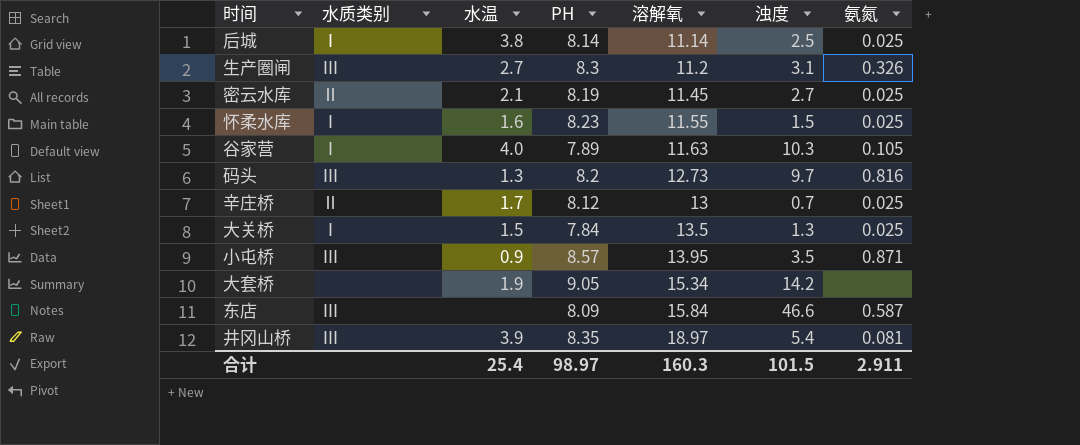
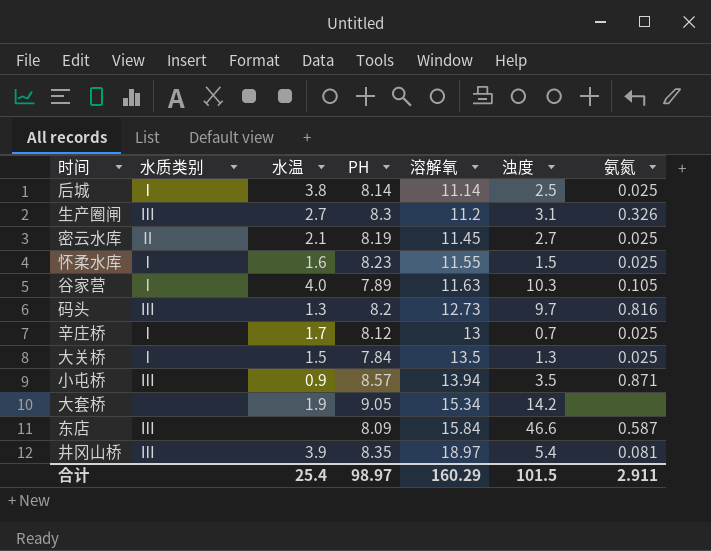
辛庄桥 | 水质类别: Ⅱ -> Ⅰ
小屯桥 | 溶解氧: 13.95 -> 13.94
合计 | 溶解氧: 160.3 -> 160.29

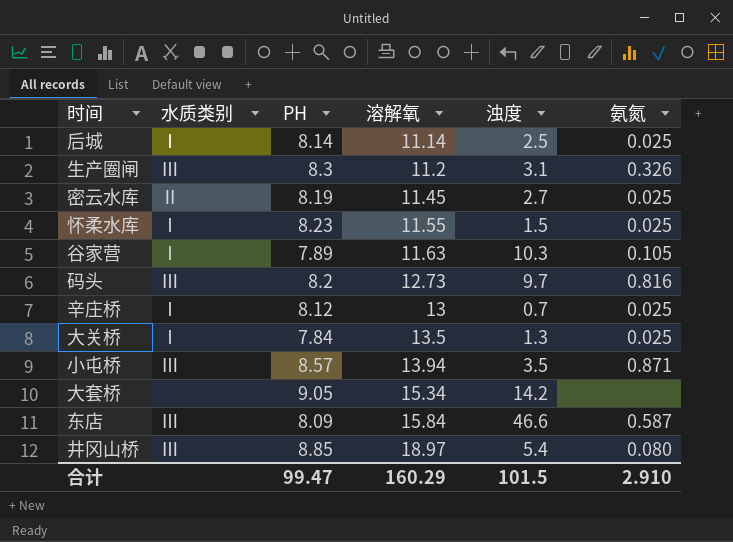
column 水温 | position: 3 -> none
井冈山桥 | PH: 8.35 -> 8.85
井冈山桥 | 氨氮: 0.081 -> 0.080
合计 | PH: 98.97 -> 99.47
合计 | 氨氮: 2.911 -> 2.910

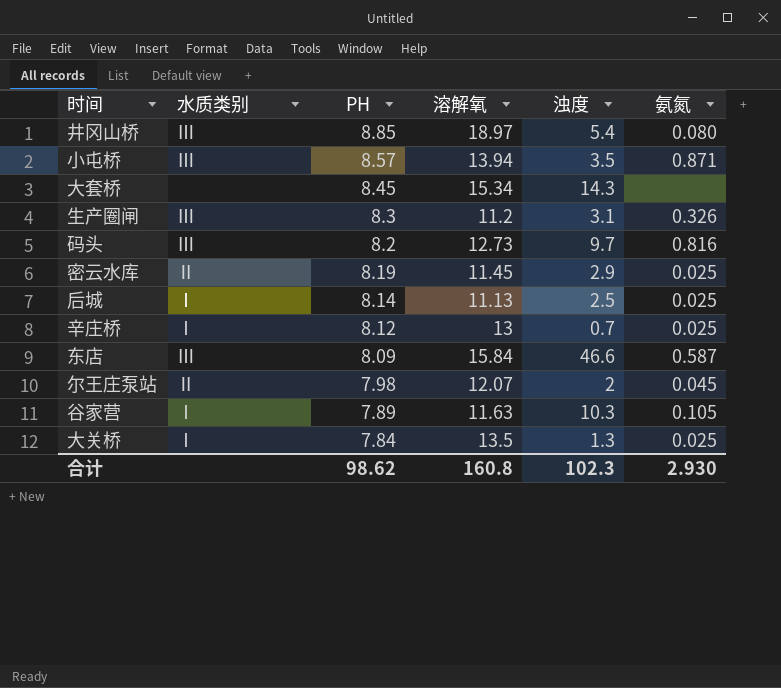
row order: 溶解氧 ascending -> PH descending
row 怀柔水库: Ⅰ | 8.23 | 11.55 | 1.5 | 0.025 -> none
大套桥 | PH: 9.05 -> 8.45
大套桥 | 浊度: 14.2 -> 14.3
密云水库 | 浊度: 2.7 -> 2.9
后城 | 溶解氧: 11.14 -> 11.13
row 尔王庄泵站: none -> Ⅱ | 7.98 | 12.07 | 2 | 0.045
合计 | PH: 99.47 -> 98.62
合计 | 溶解氧: 160.29 -> 160.8
合计 | 浊度: 101.5 -> 102.3
合计 | 氨氮: 2.910 -> 2.930

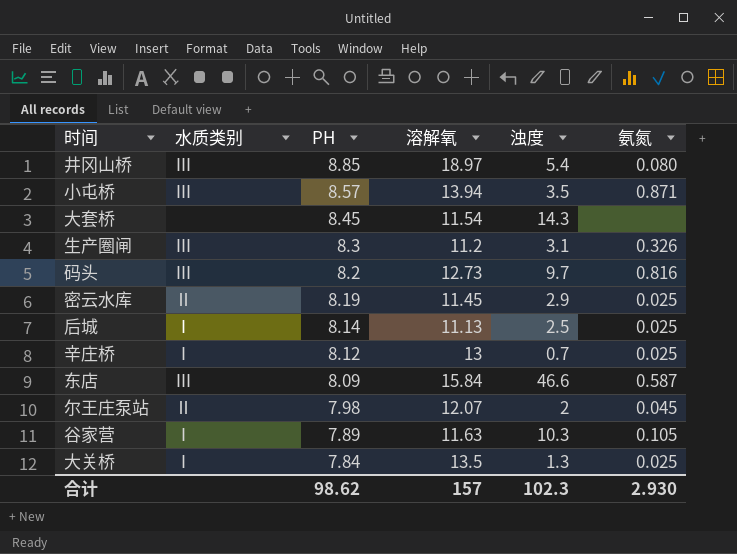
大套桥 | 溶解氧: 15.34 -> 11.54
合计 | 溶解氧: 160.8 -> 157

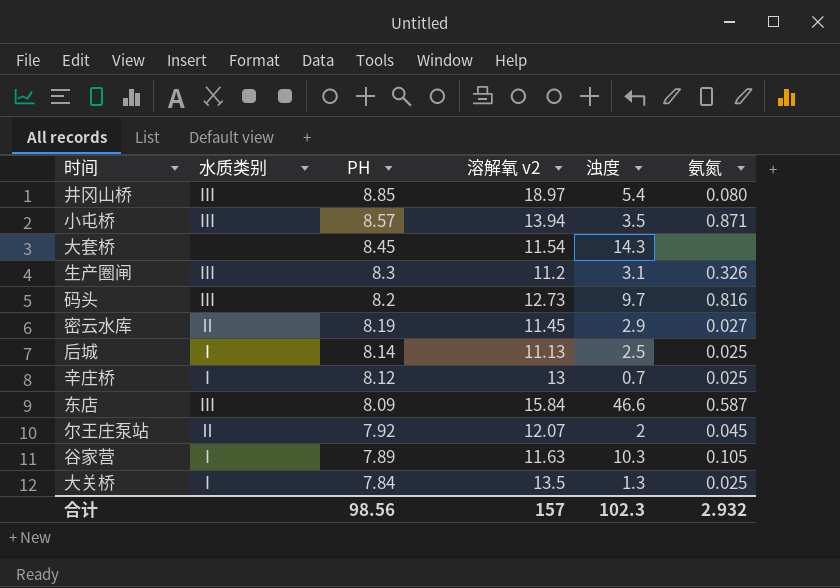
column name: 溶解氧 -> 溶解氧 v2
密云水库 | 氨氮: 0.025 -> 0.027
尔王庄泵站 | PH: 7.98 -> 7.92
合计 | PH: 98.62 -> 98.56
合计 | 氨氮: 2.930 -> 2.932

